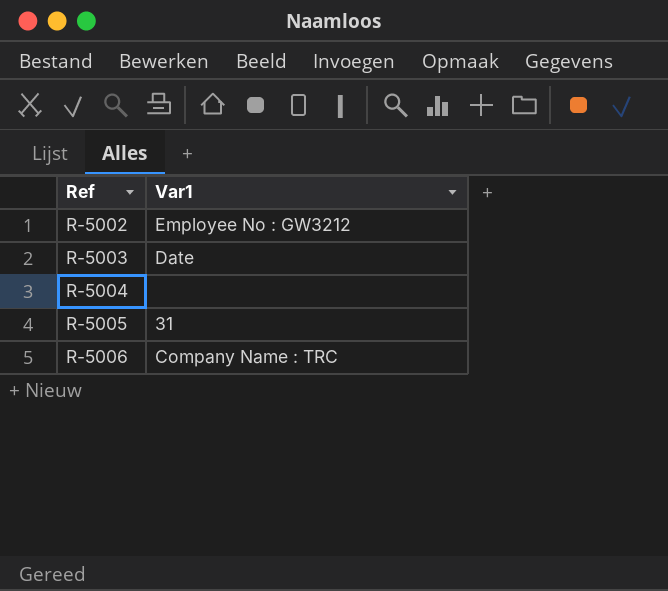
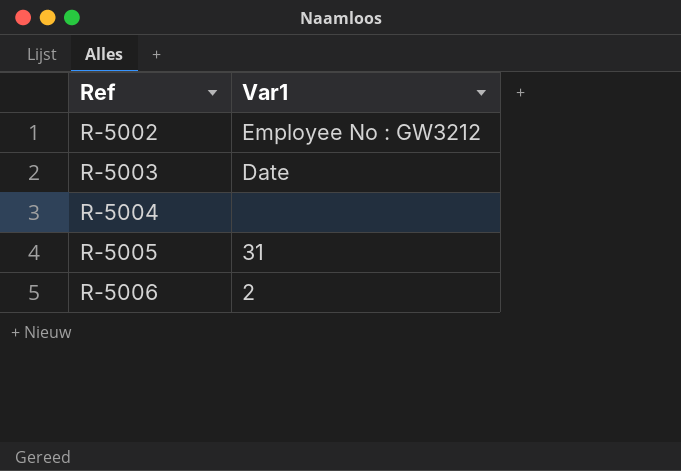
R-5006 | Var1: Company Name : TRC -> 2

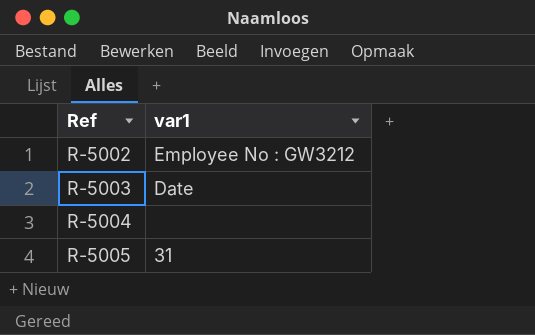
column name: Var1 -> var1
row R-5006: 2 -> none

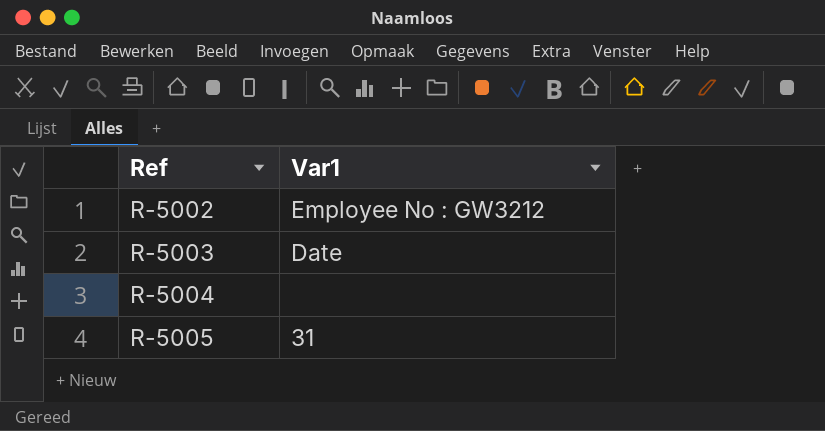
column name: var1 -> Var1

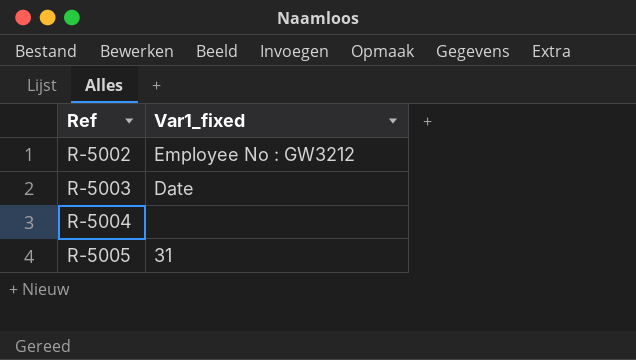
column name: Var1 -> Var1_fixed

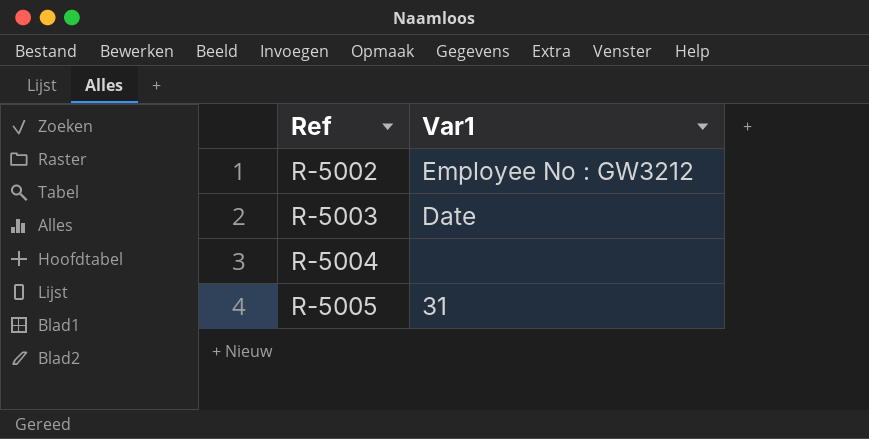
column name: Var1_fixed -> Var1

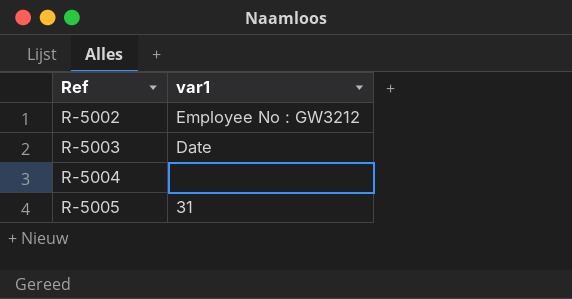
column name: Var1 -> var1

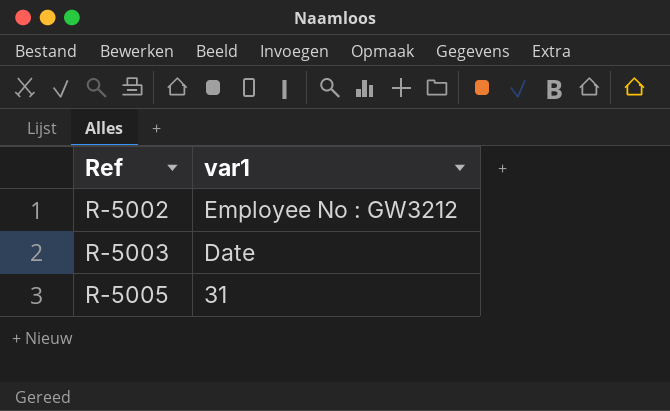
row R-5004: none -> none

